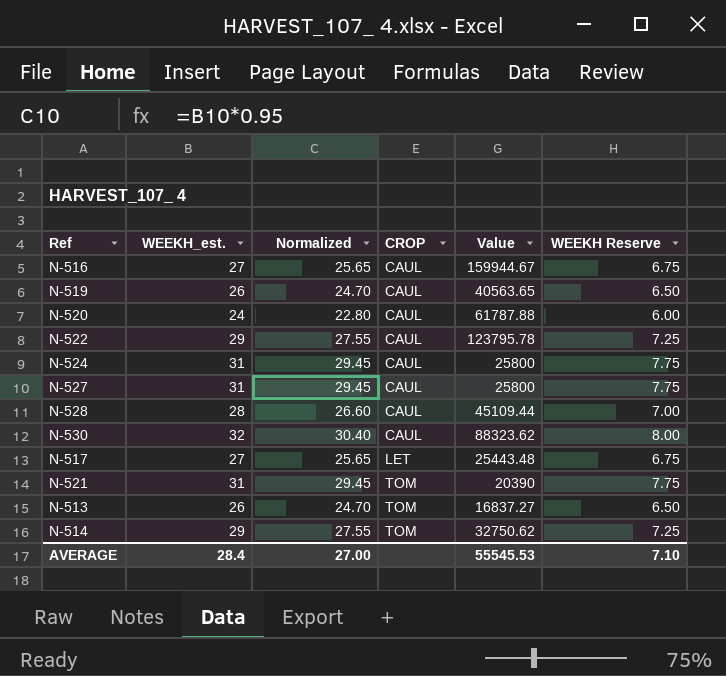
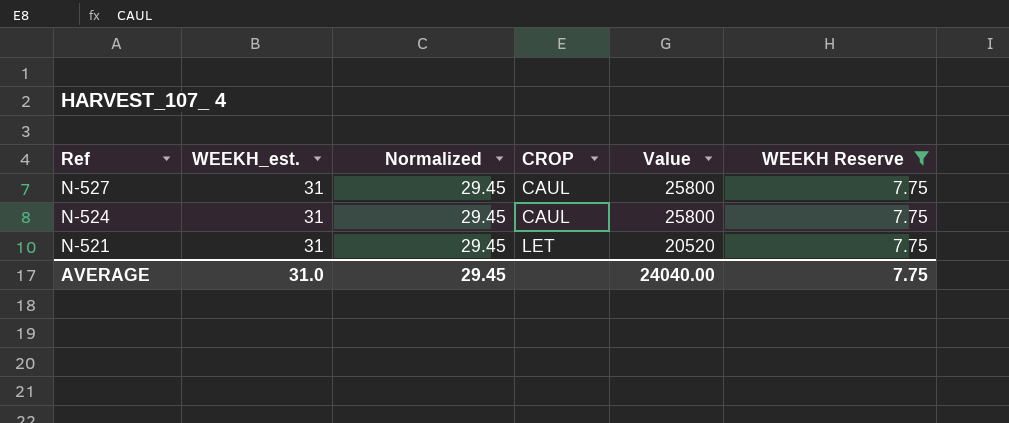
filter: none -> WEEKH Reserve = 7.75
row order: CROP ascending -> Ref descending
N-521 | CROP: TOM -> LET
N-521 | Value: 20390 -> 20520
AVERAGE | WEEKH_est.: 28.4 -> 31.0
AVERAGE | Normalized: 27.00 -> 29.45
AVERAGE | Value: 55545.53 -> 24040.00
AVERAGE | WEEKH Reserve: 7.10 -> 7.75

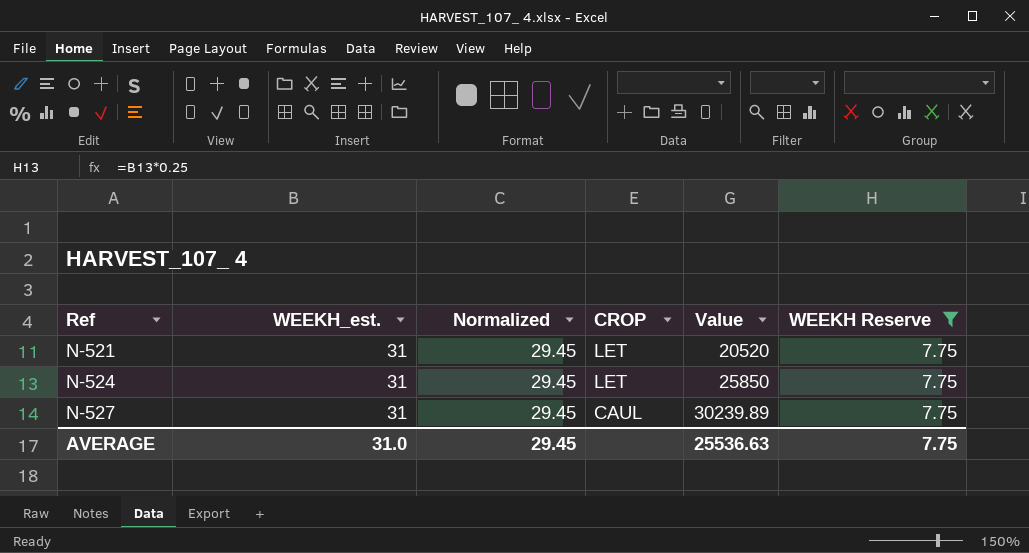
row order: Ref descending -> Ref ascending
N-524 | CROP: CAUL -> LET
N-524 | Value: 25800 -> 25850
N-527 | Value: 25800 -> 30239.89
AVERAGE | Value: 24040.00 -> 25536.63

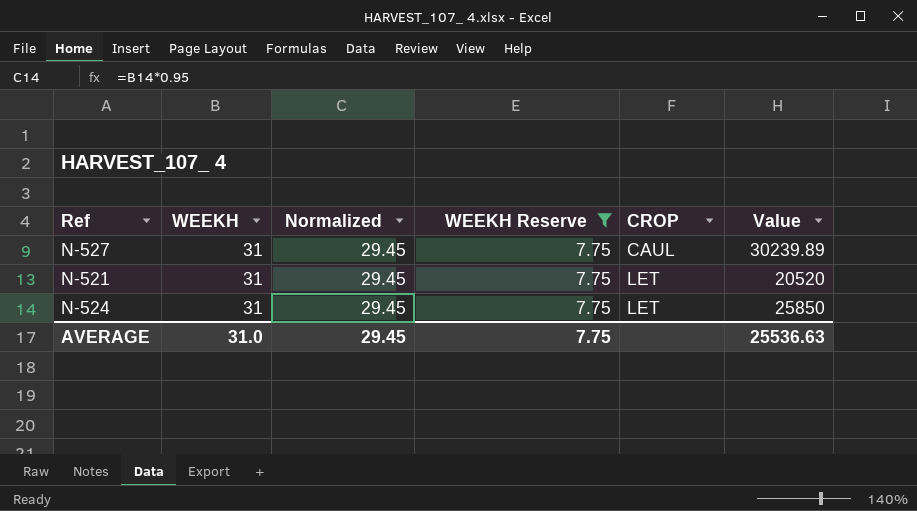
row order: Ref ascending -> CROP ascending
column name: WEEKH_est. -> WEEKH
column WEEKH Reserve | position: 6 -> 4

